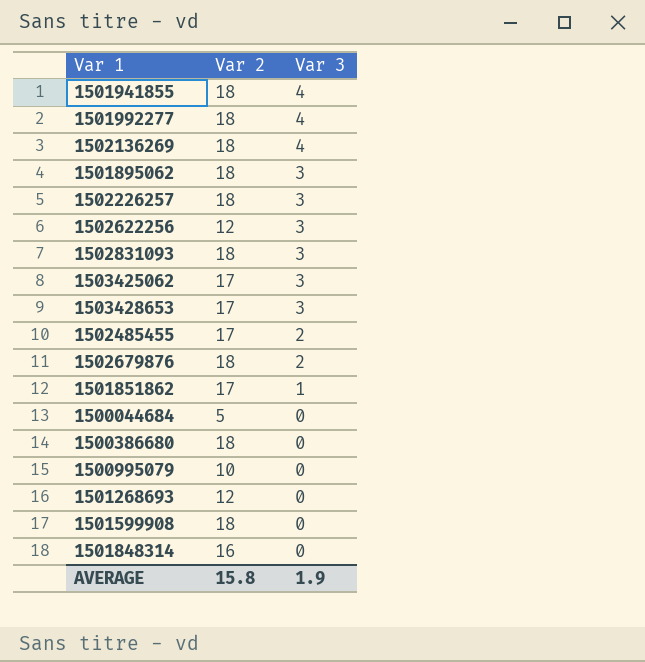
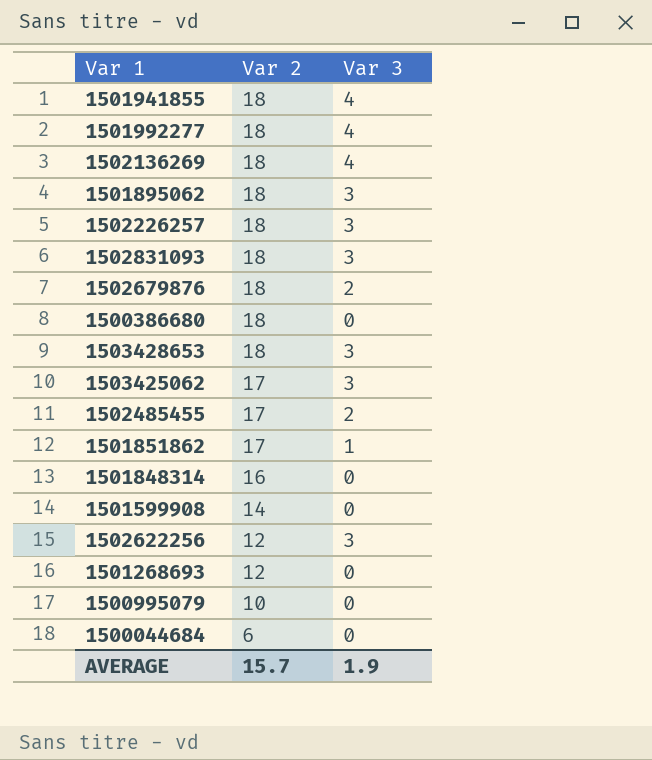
row order: Var 3 descending -> Var 2 descending
1503428653 | Var 2: 17 -> 18
1501599908 | Var 2: 18 -> 14
1500044684 | Var 2: 5 -> 6
AVERAGE | Var 2: 15.8 -> 15.7

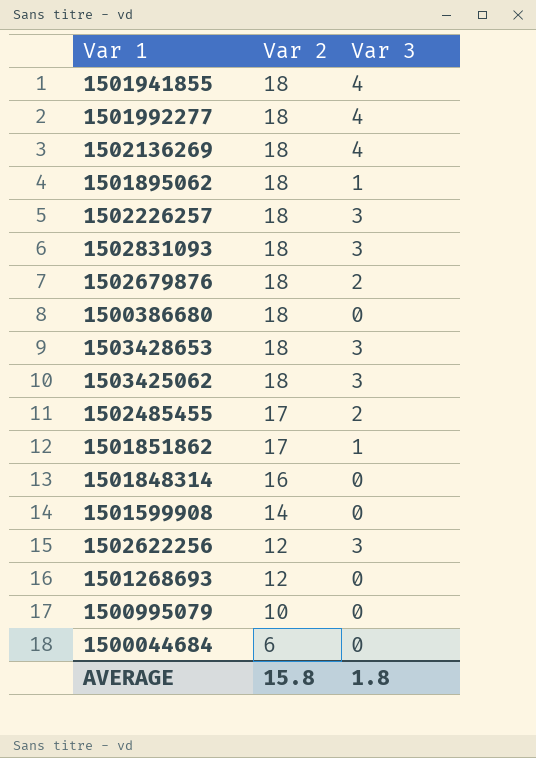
1501895062 | Var 3: 3 -> 1
1503425062 | Var 2: 17 -> 18
AVERAGE | Var 2: 15.7 -> 15.8
AVERAGE | Var 3: 1.9 -> 1.8

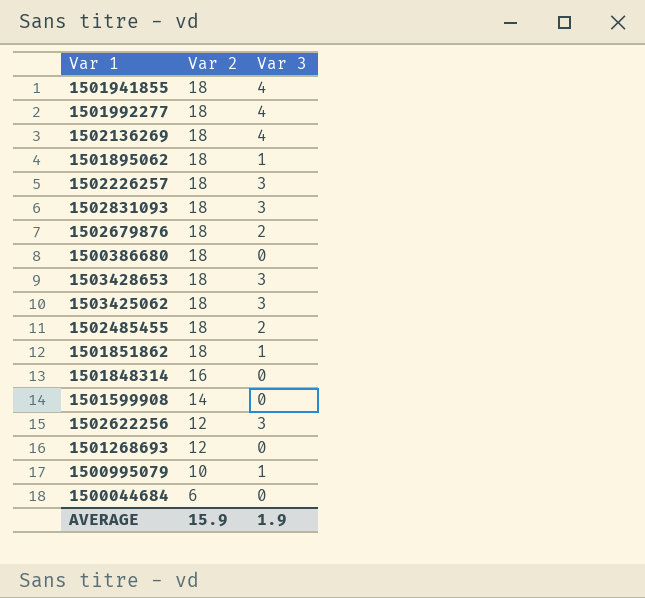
1502485455 | Var 2: 17 -> 18
1501851862 | Var 2: 17 -> 18
1500995079 | Var 3: 0 -> 1
AVERAGE | Var 2: 15.8 -> 15.9
AVERAGE | Var 3: 1.8 -> 1.9

